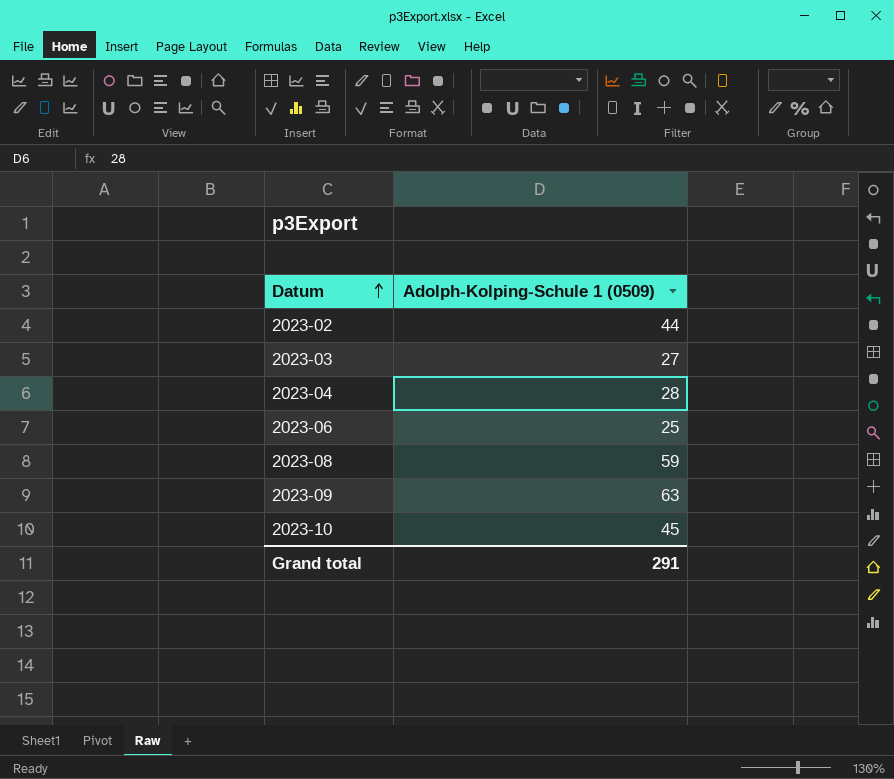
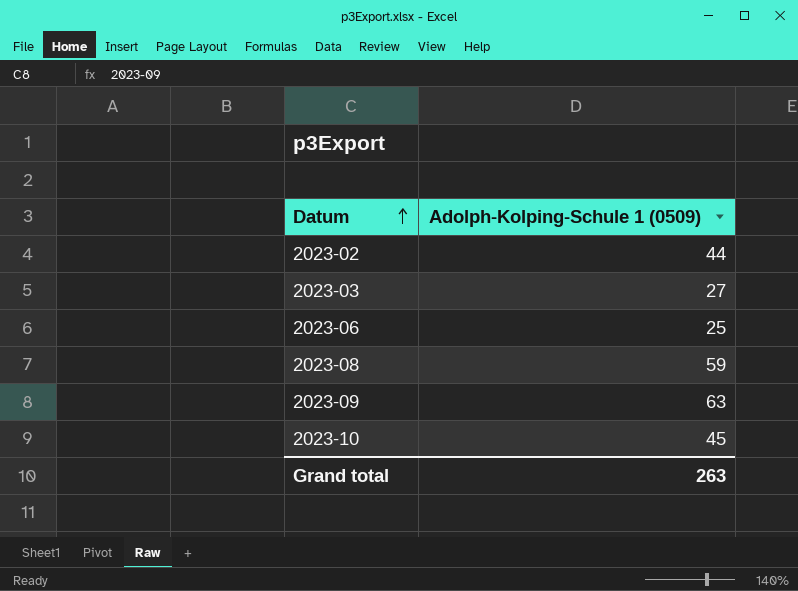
row 2023-04: 28 -> none
Grand total | Adolph-Kolping-Schule 1 (0509): 291 -> 263

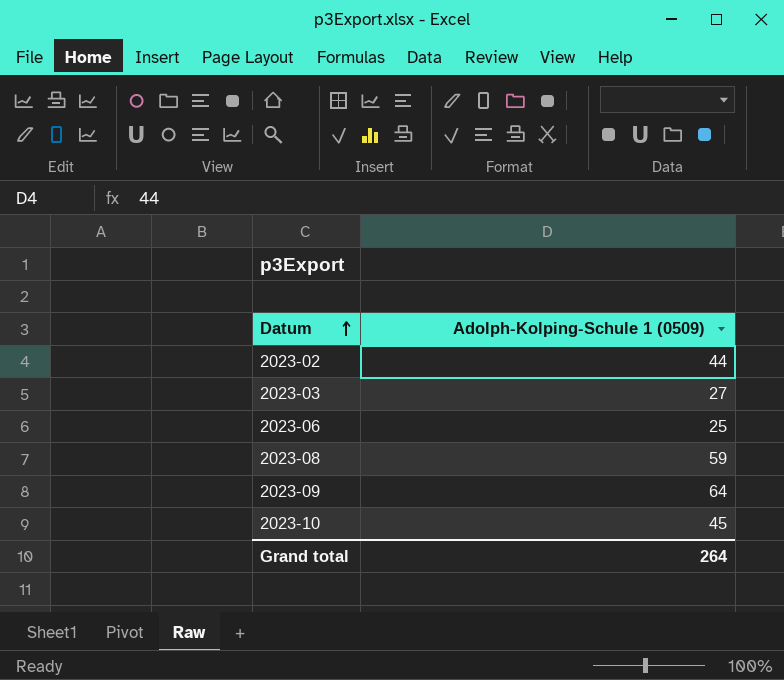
2023-09 | Adolph-Kolping-Schule 1 (0509): 63 -> 64
Grand total | Adolph-Kolping-Schule 1 (0509): 263 -> 264

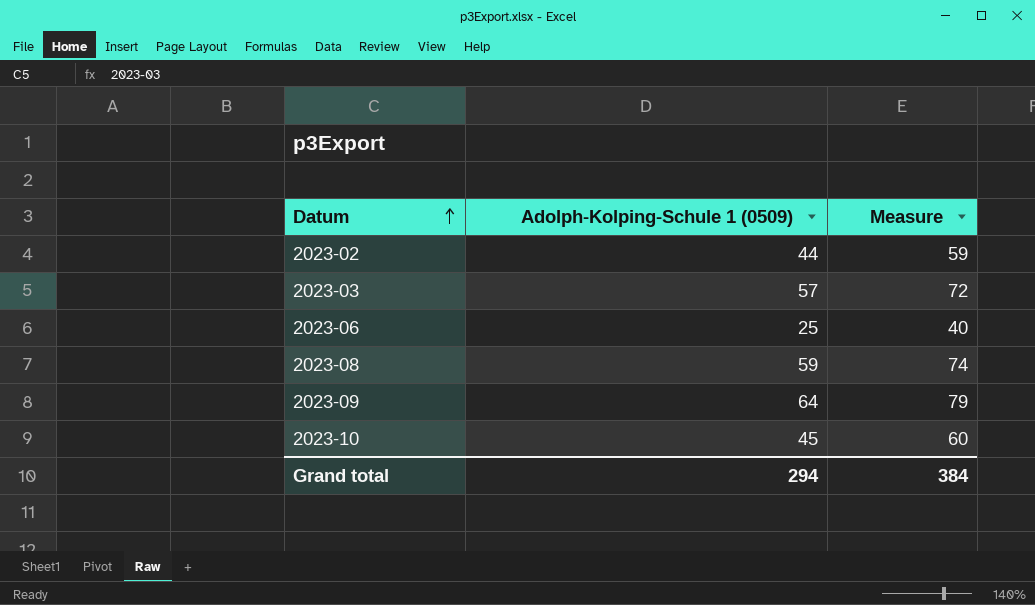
column Measure | formula: none -> [Adolph-Kolping-Schule 1 (0509)] + 15
2023-03 | Adolph-Kolping-Schule 1 (0509): 27 -> 57
Grand total | Adolph-Kolping-Schule 1 (0509): 264 -> 294

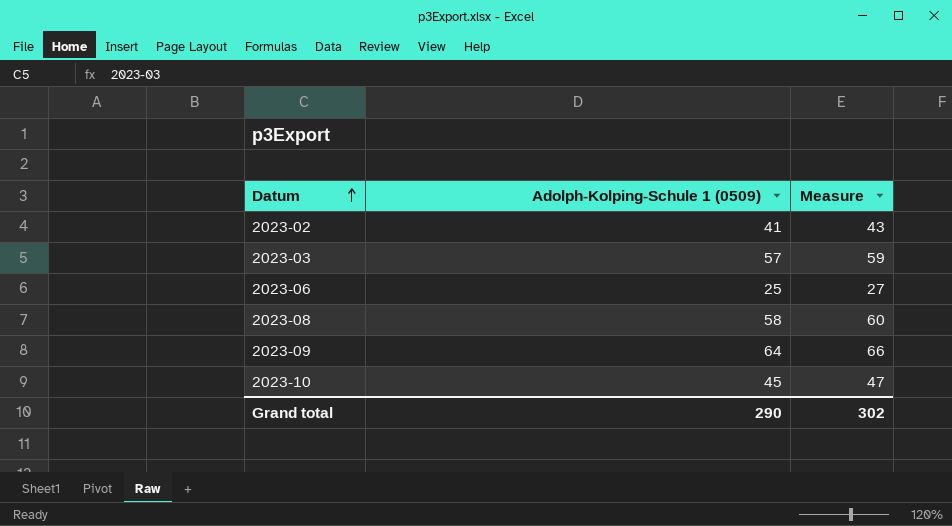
column Measure | formula: [Adolph-Kolping-Schule 1 (0509)] + 15 -> [Adolph-Kolping-Schule 1 (0509)] + 2
2023-02 | Adolph-Kolping-Schule 1 (0509): 44 -> 41
2023-08 | Adolph-Kolping-Schule 1 (0509): 59 -> 58
Grand total | Adolph-Kolping-Schule 1 (0509): 294 -> 290
Grand total | Measure: 384 -> 302

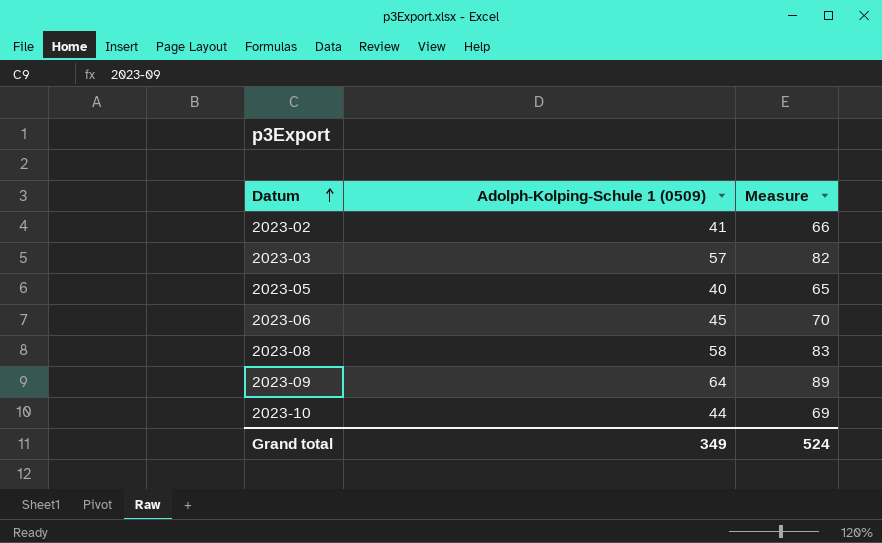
column Measure | formula: [Adolph-Kolping-Schule 1 (0509)] + 2 -> [Adolph-Kolping-Schule 1 (0509)] + 25
row 2023-05: none -> 40 | 65
2023-06 | Adolph-Kolping-Schule 1 (0509): 25 -> 45
2023-10 | Adolph-Kolping-Schule 1 (0509): 45 -> 44
Grand total | Adolph-Kolping-Schule 1 (0509): 290 -> 349
Grand total | Measure: 302 -> 524

